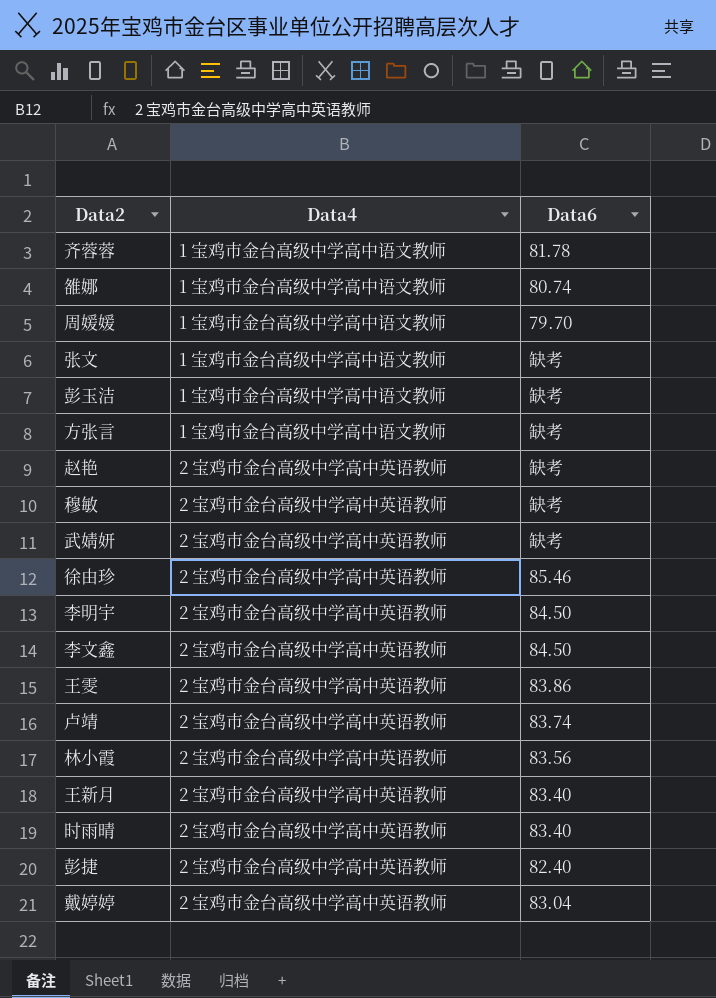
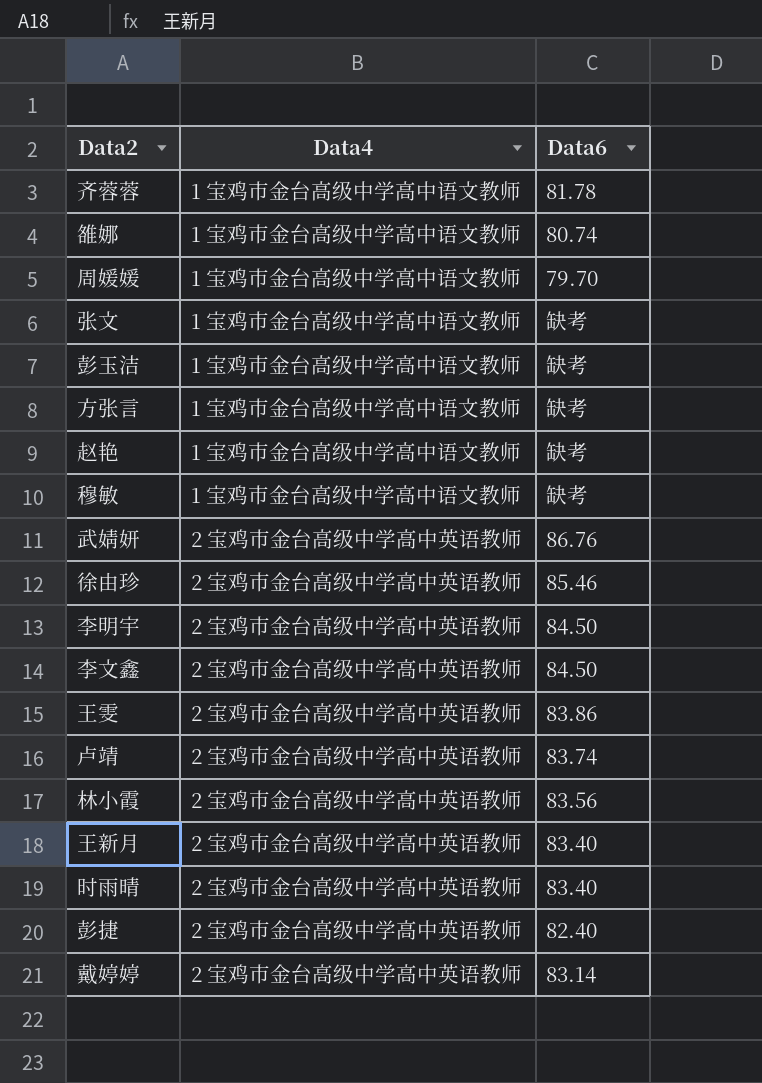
赵艳 | Data4: 2 宝鸡市金台高级中学高中英语教师 -> 1 宝鸡市金台高级中学高中语文教师
穆敏 | Data4: 2 宝鸡市金台高级中学高中英语教师 -> 1 宝鸡市金台高级中学高中语文教师
武婧妍 | Data6: 缺考 -> 86.76
戴婷婷 | Data6: 83.04 -> 83.14

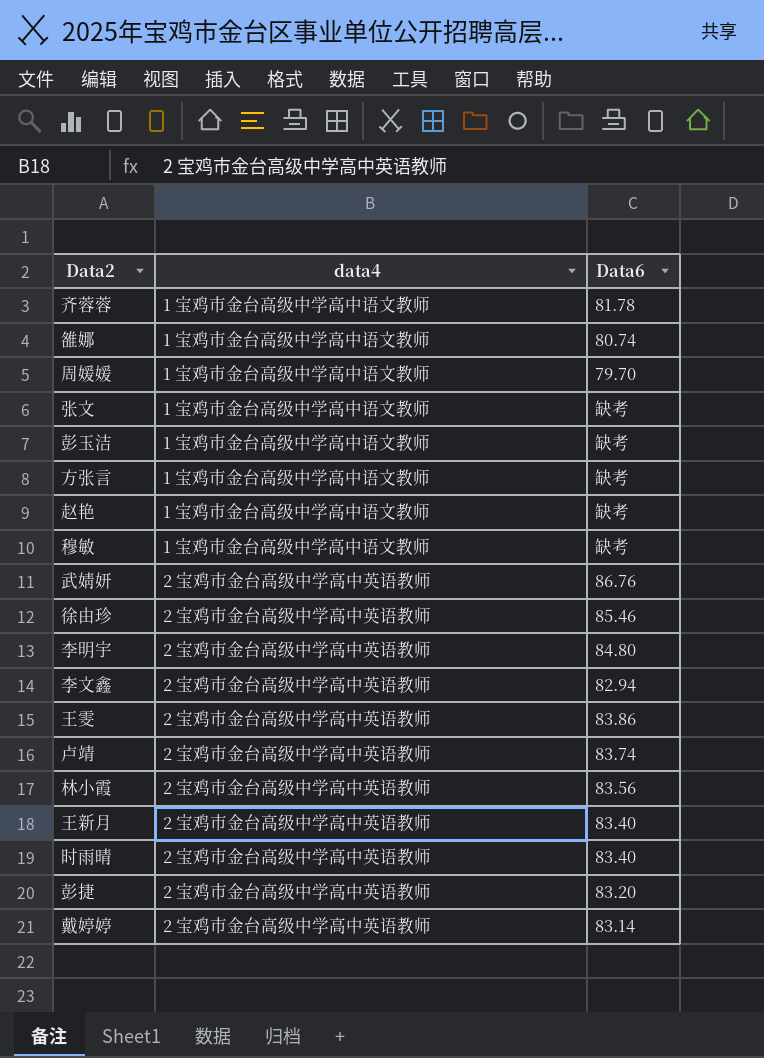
column name: Data4 -> data4
李明宇 | Data6: 84.50 -> 84.80
李文鑫 | Data6: 84.50 -> 82.94
彭捷 | Data6: 82.40 -> 83.20

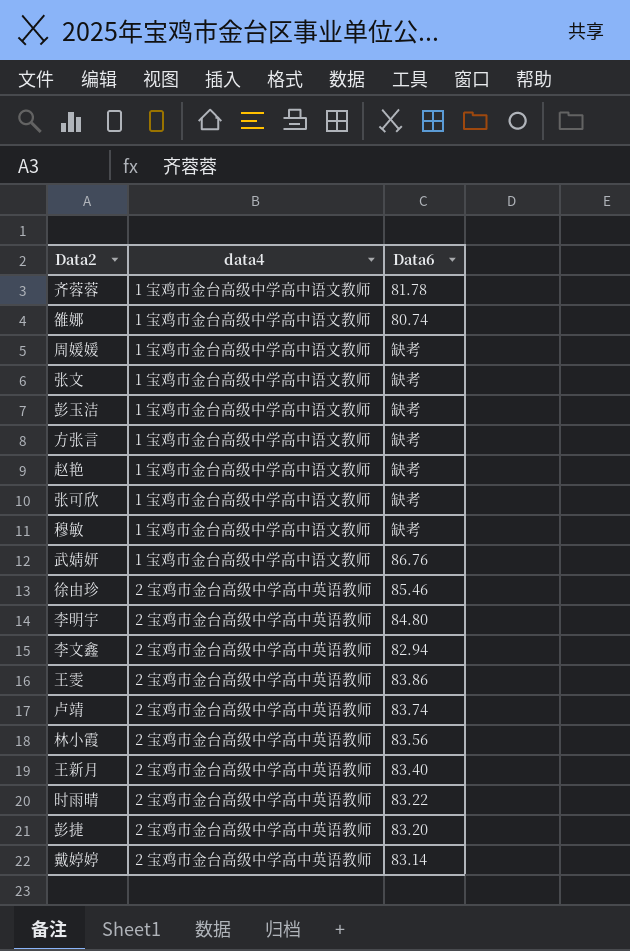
周媛媛 | Data6: 79.70 -> 缺考
row 张可欣: none -> 1 宝鸡市金台高级中学高中语文教师 | 缺考
武婧妍 | data4: 2 宝鸡市金台高级中学高中英语教师 -> 1 宝鸡市金台高级中学高中语文教师
时雨晴 | Data6: 83.40 -> 83.22

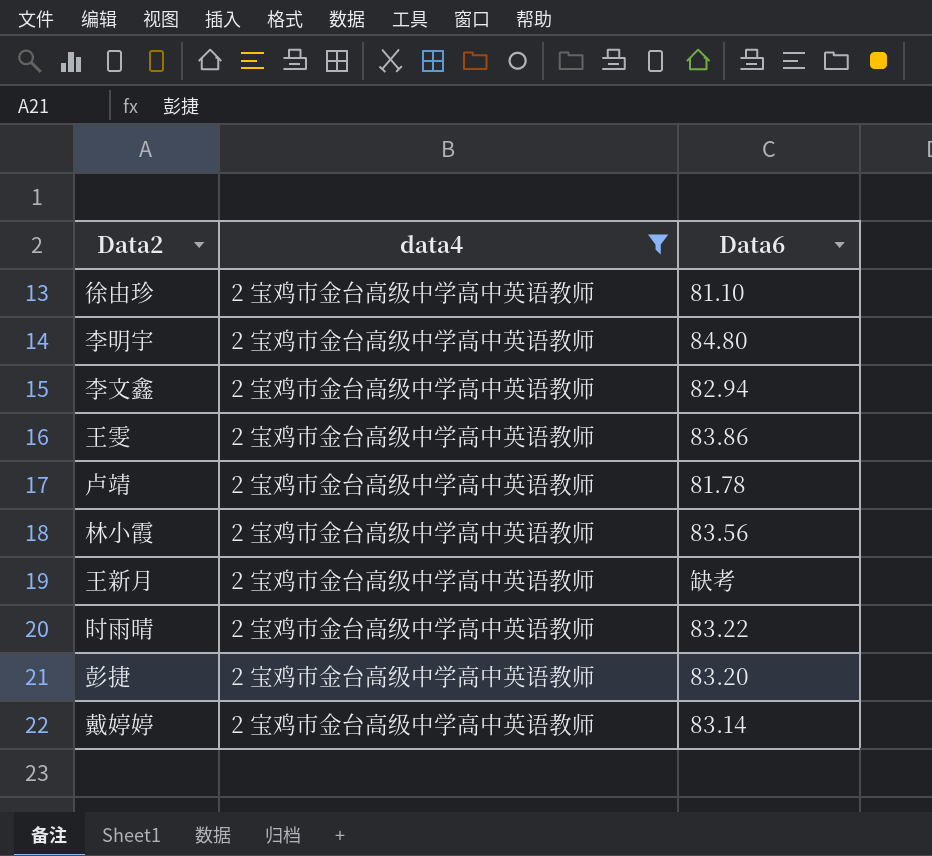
filter: none -> data4 = 2 宝鸡市金台高级中学高中英语教师
徐由珍 | Data6: 85.46 -> 81.10
卢靖 | Data6: 83.74 -> 81.78
王新月 | Data6: 83.40 -> 缺考

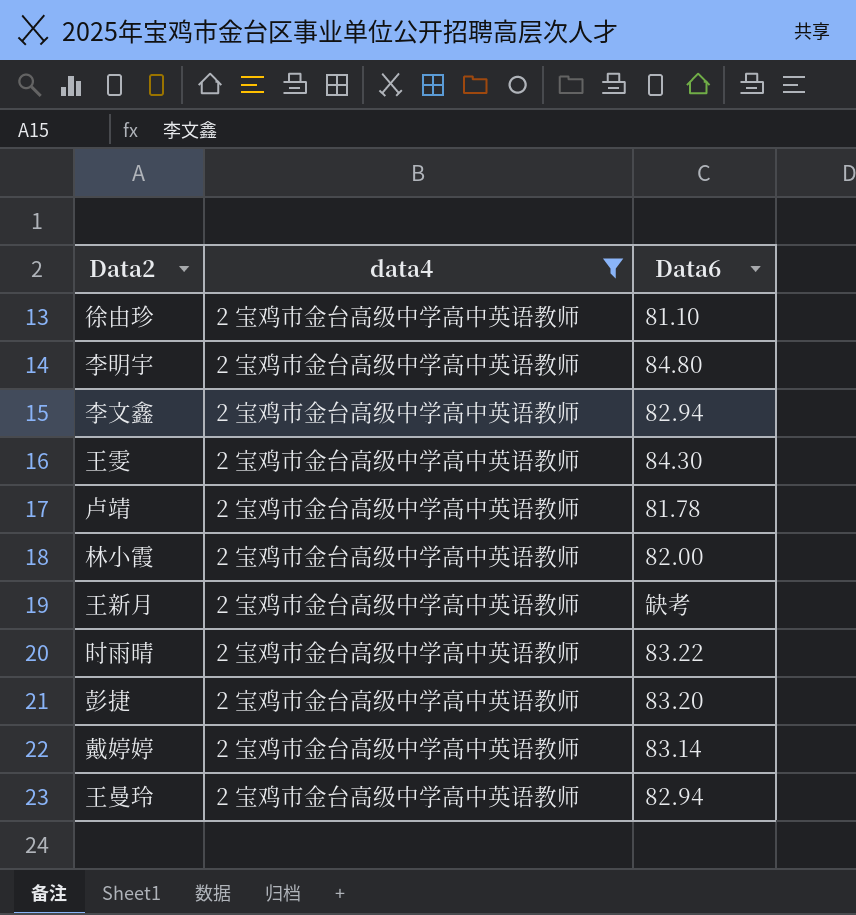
王雯 | Data6: 83.86 -> 84.30
林小霞 | Data6: 83.56 -> 82.00
row 王曼玲: none -> 2 宝鸡市金台高级中学高中英语教师 | 82.94

